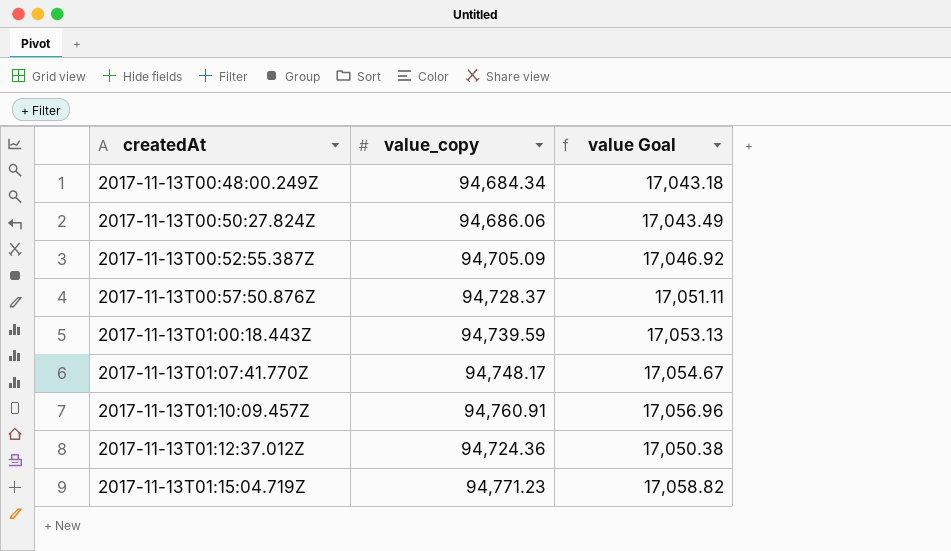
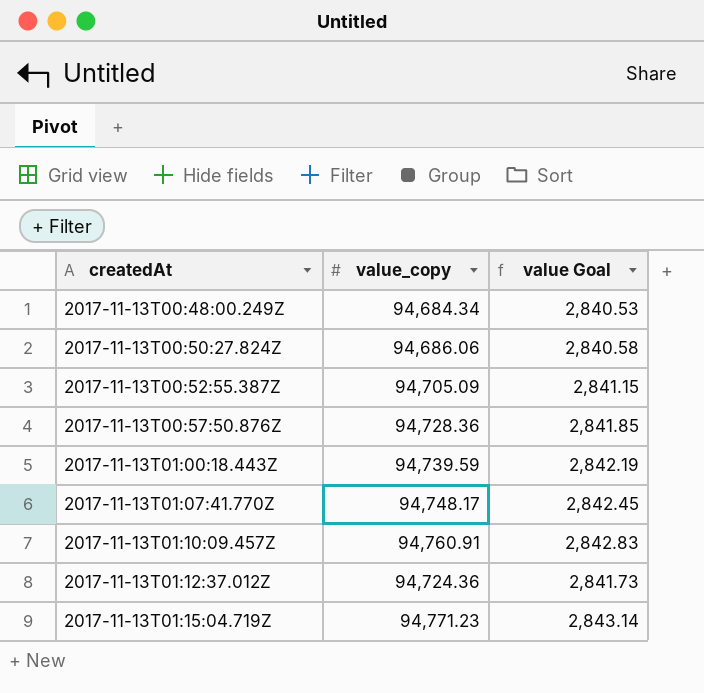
column value Goal | formula: [value_copy] * 0.18 -> [value_copy] * 0.03
2017-11-13T00:57:50.876Z | value_copy: 94,728.37 -> 94,728.36

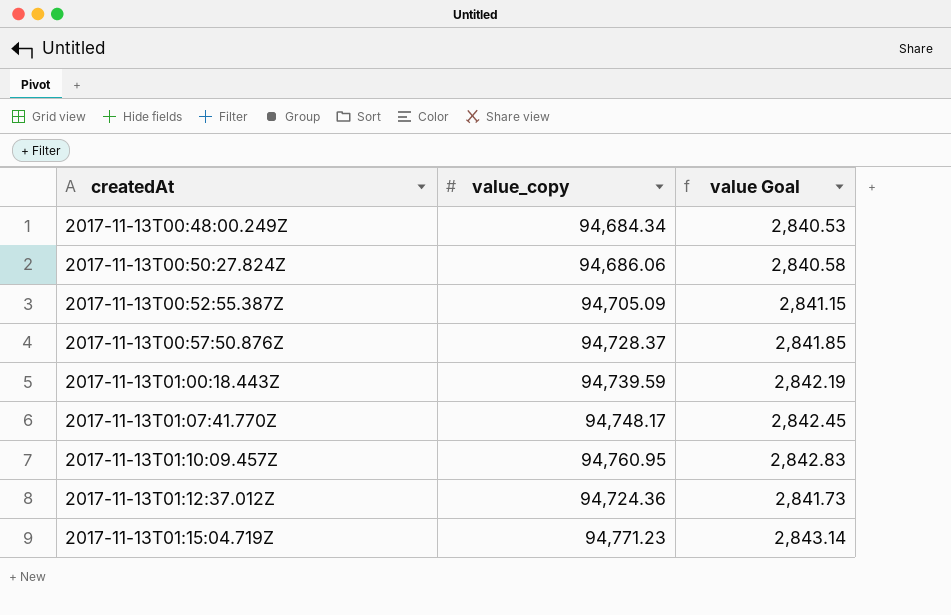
2017-11-13T00:57:50.876Z | value_copy: 94,728.36 -> 94,728.37
2017-11-13T01:10:09.457Z | value_copy: 94,760.91 -> 94,760.95

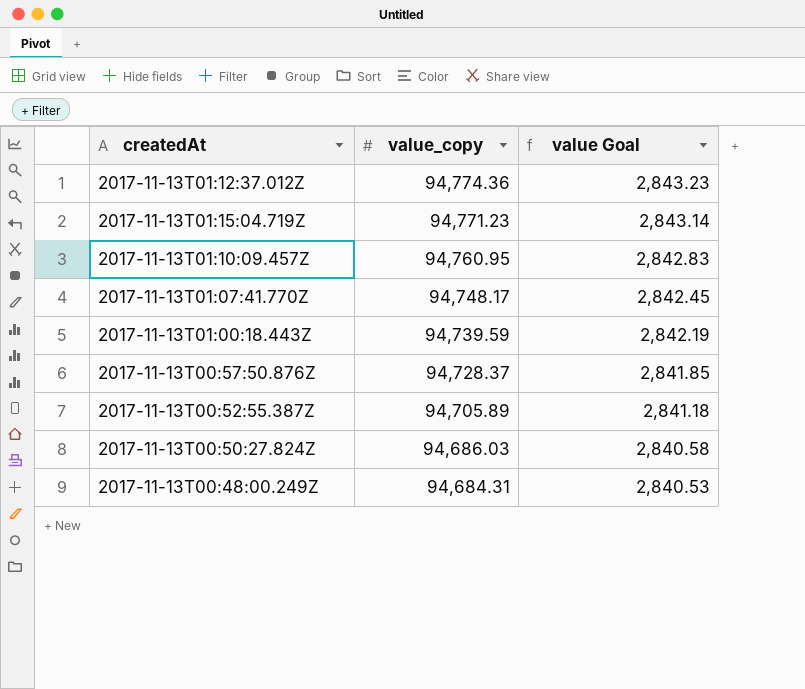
row order: createdAt ascending -> value_copy descending
2017-11-13T01:12:37.012Z | value_copy: 94,724.36 -> 94,774.36
2017-11-13T01:12:37.012Z | value Goal: 2,841.73 -> 2,843.23
2017-11-13T00:52:55.387Z | value_copy: 94,705.09 -> 94,705.89
2017-11-13T00:52:55.387Z | value Goal: 2,841.15 -> 2,841.18
2017-11-13T00:50:27.824Z | value_copy: 94,686.06 -> 94,686.03
2017-11-13T00:48:00.249Z | value_copy: 94,684.34 -> 94,684.31

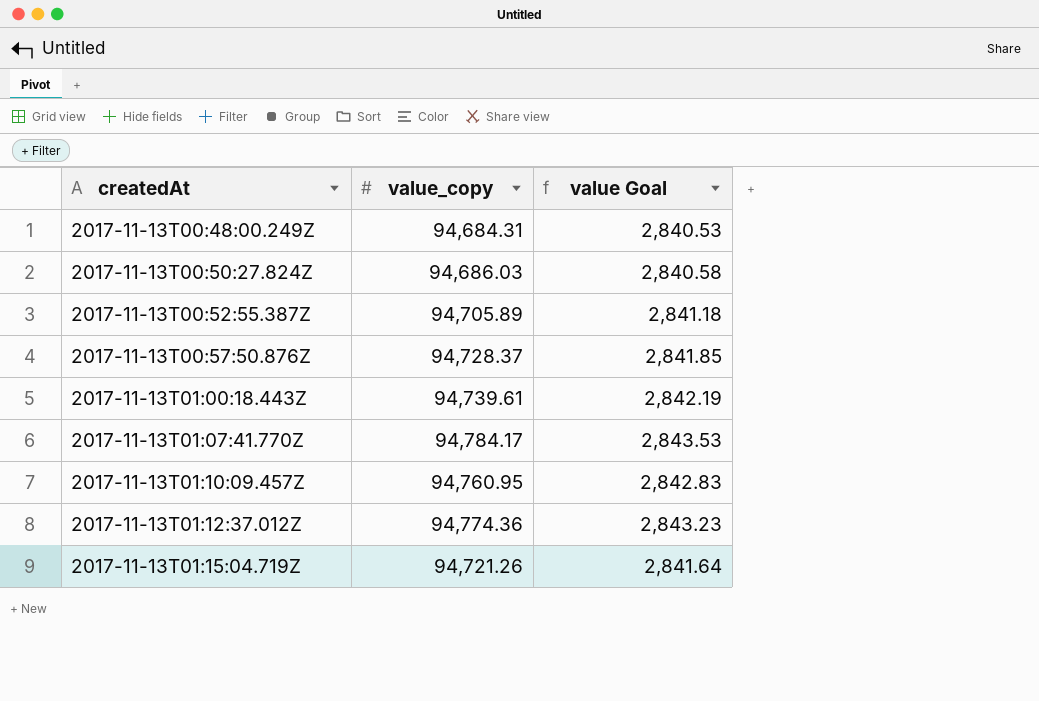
row order: value_copy descending -> createdAt ascending
2017-11-13T01:00:18.443Z | value_copy: 94,739.59 -> 94,739.61
2017-11-13T01:07:41.770Z | value_copy: 94,748.17 -> 94,784.17
2017-11-13T01:07:41.770Z | value Goal: 2,842.45 -> 2,843.53
2017-11-13T01:15:04.719Z | value_copy: 94,771.23 -> 94,721.26
2017-11-13T01:15:04.719Z | value Goal: 2,843.14 -> 2,841.64

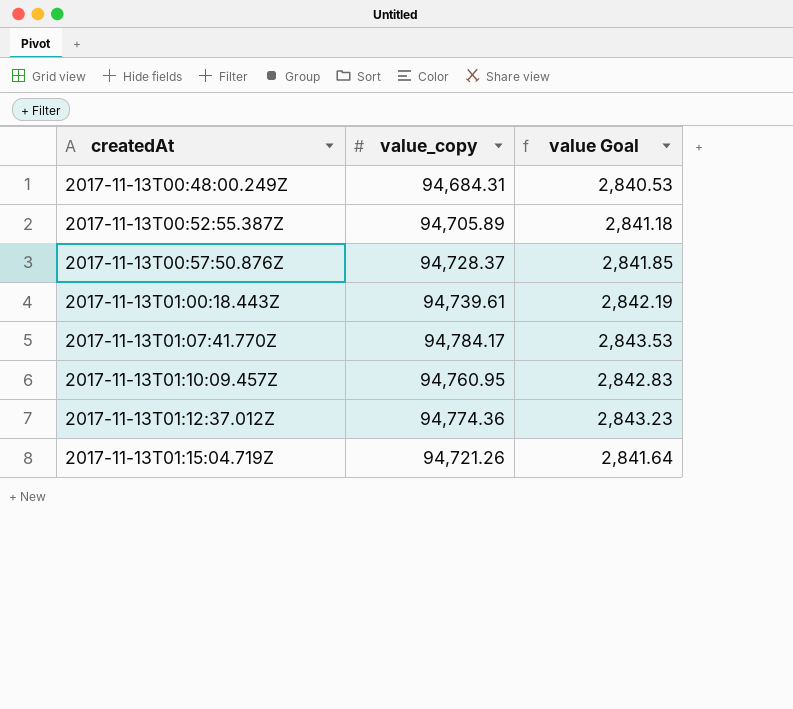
row 2017-11-13T00:50:27.824Z: 94,686.03 | 2,840.58 -> none

